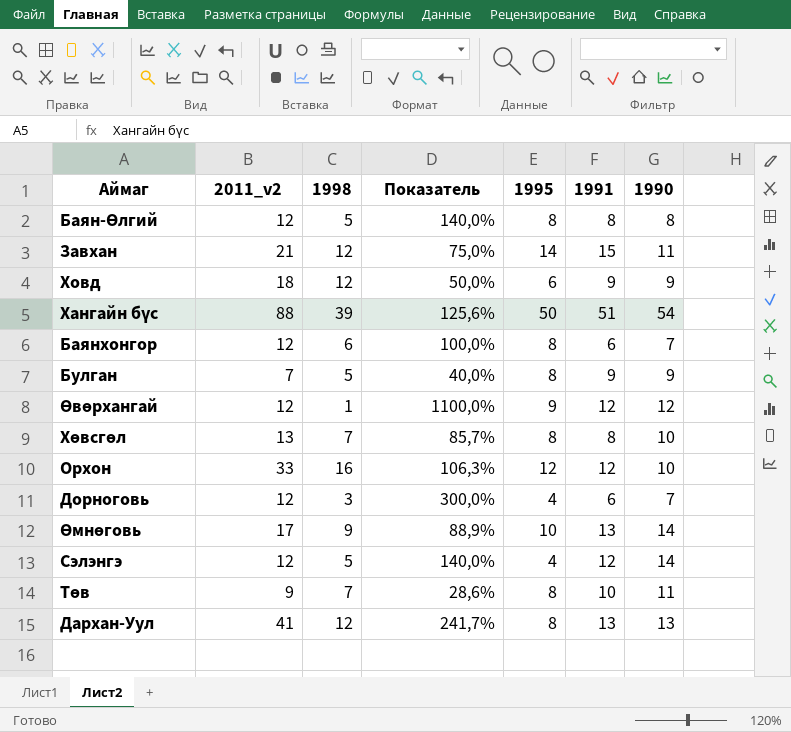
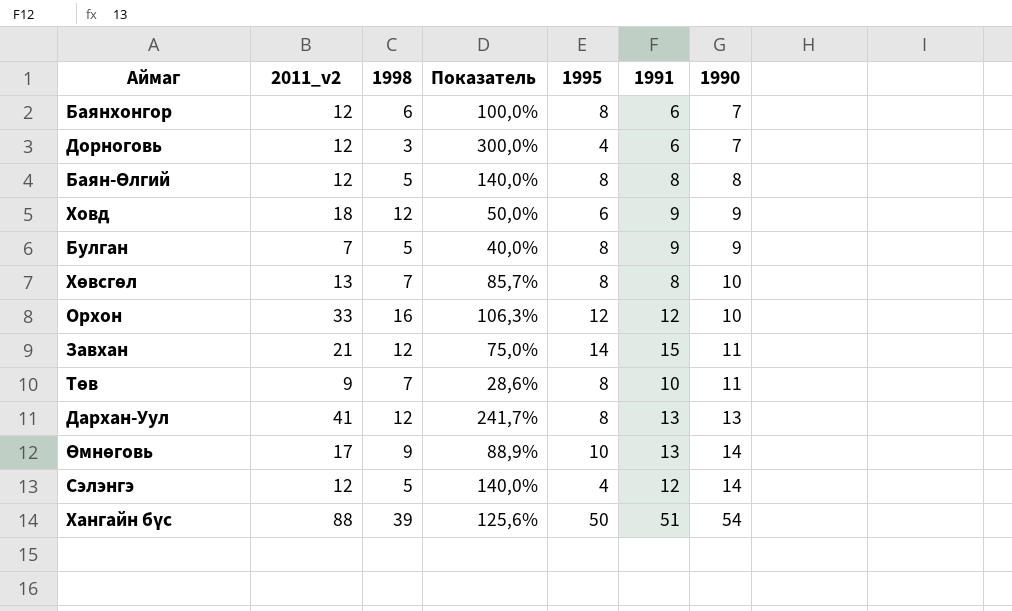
row order: none -> 1990 ascending
row Өвөрхангай: 12 | 1 | 1100,0% | 9 | 12 | 12 -> none

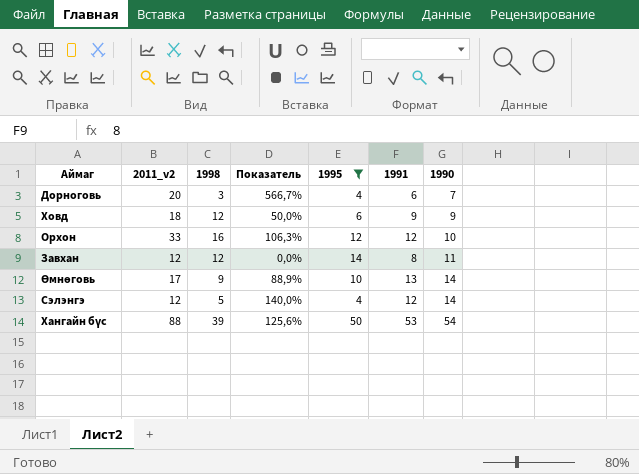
filter: none -> 1995 != 8
Дорноговь | 2011_v2: 12 -> 20
Дорноговь | Показатель: 300,0% -> 566,7%
Завхан | 2011_v2: 21 -> 12
Завхан | Показатель: 75,0% -> 0,0%
Завхан | 1991: 15 -> 8
Хангайн бүс | 1991: 51 -> 53

